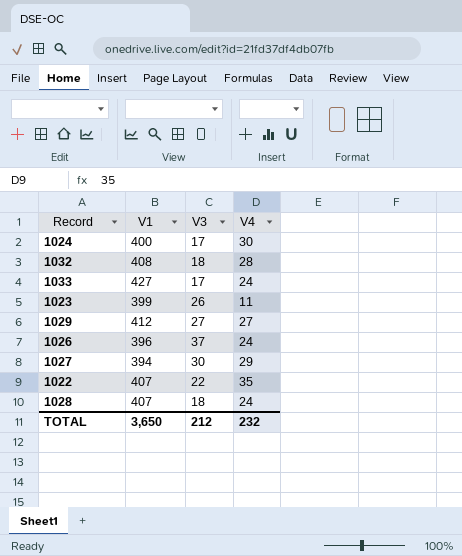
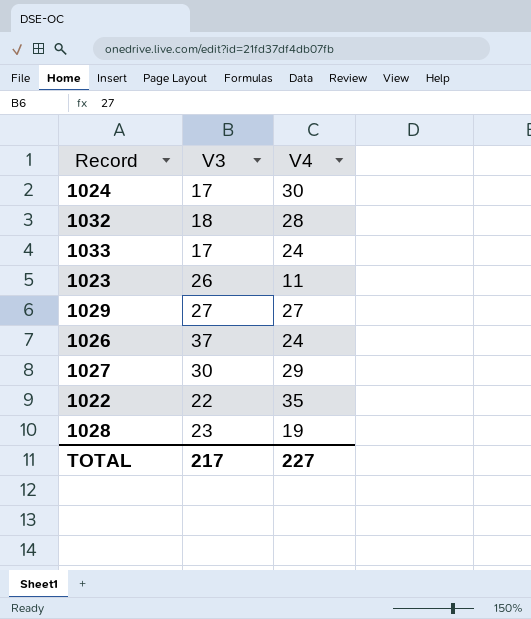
column V1 | position: 2 -> none
1028 | V3: 18 -> 23
1028 | V4: 24 -> 19
TOTAL | V3: 212 -> 217
TOTAL | V4: 232 -> 227

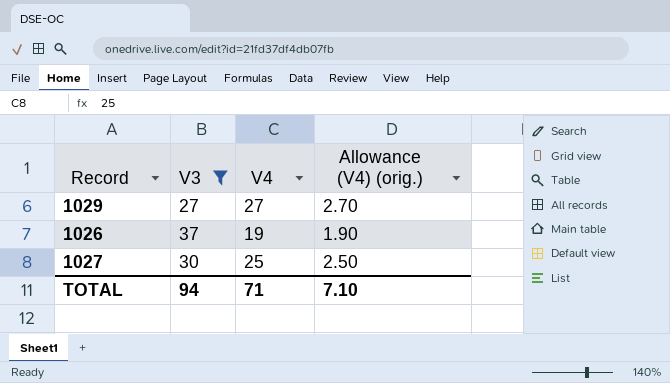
filter: none -> V3 >= 27
column Allowance (V4) (orig.) | formula: none -> [V4] * 0.1
1026 | V4: 24 -> 19
1027 | V4: 29 -> 25
TOTAL | V3: 217 -> 94
TOTAL | V4: 227 -> 71

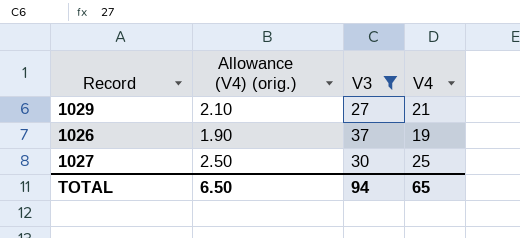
column Allowance (V4) (orig.) | position: 4 -> 2
1029 | Allowance (V4) (orig.): 2.70 -> 2.10
1029 | V4: 27 -> 21
TOTAL | Allowance (V4) (orig.): 7.10 -> 6.50
TOTAL | V4: 71 -> 65

